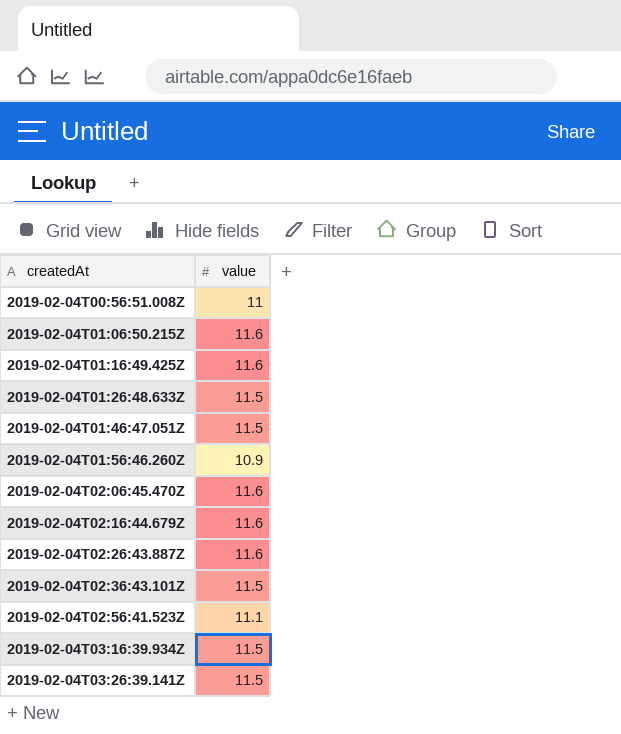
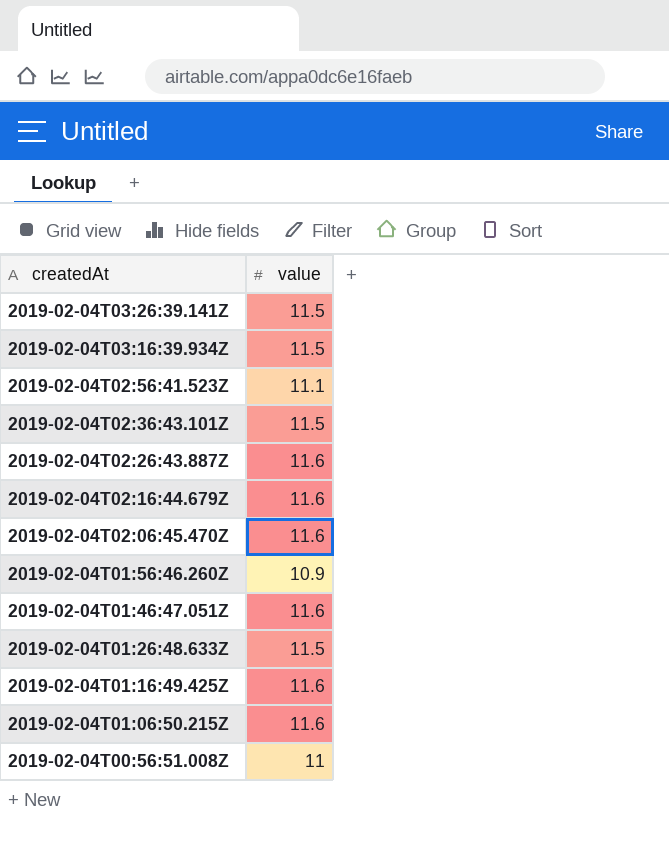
row order: createdAt ascending -> createdAt descending
2019-02-04T01:46:47.051Z | value: 11.5 -> 11.6

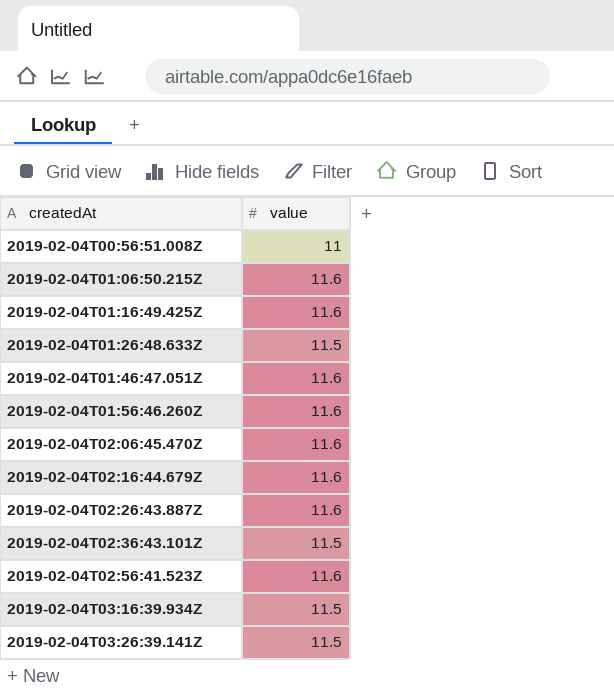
row order: createdAt descending -> createdAt ascending
2019-02-04T01:56:46.260Z | value: 10.9 -> 11.6
2019-02-04T02:56:41.523Z | value: 11.1 -> 11.6

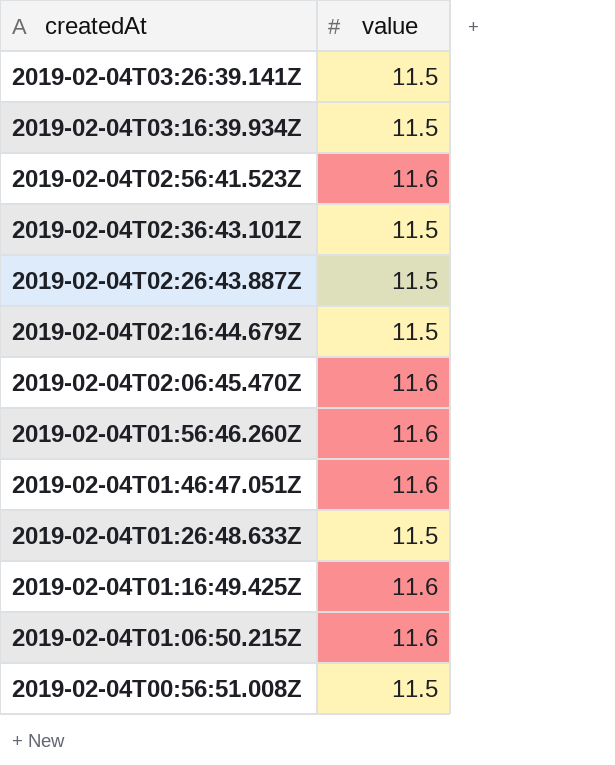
row order: createdAt ascending -> createdAt descending
2019-02-04T02:26:43.887Z | value: 11.6 -> 11.5
2019-02-04T02:16:44.679Z | value: 11.6 -> 11.5
2019-02-04T00:56:51.008Z | value: 11 -> 11.5

